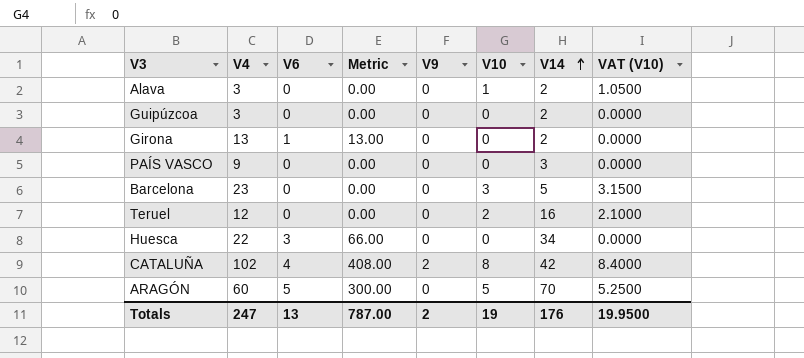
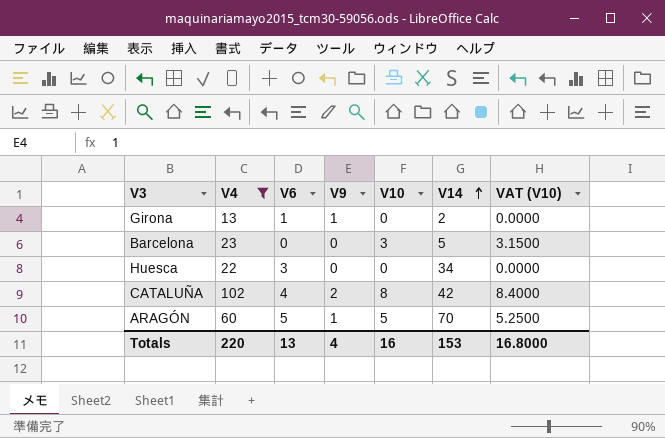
filter: none -> V4 >= 13
column Metric | formula: [V4] * [V6] -> none
Girona | V9: 0 -> 1
ARAGÓN | V9: 0 -> 1
Totals | V4: 247 -> 220
Totals | V9: 2 -> 4
Totals | V10: 19 -> 16
Totals | V14: 176 -> 153
Totals | VAT (V10): 19.9500 -> 16.8000

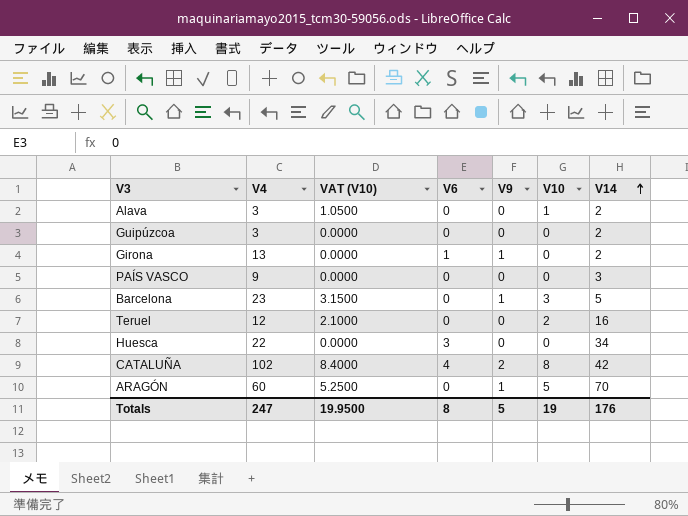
filter: V4 >= 13 -> none
column VAT (V10) | position: 7 -> 3
Barcelona | V9: 0 -> 1
ARAGÓN | V6: 5 -> 0
Totals | V4: 220 -> 247
Totals | VAT (V10): 16.8000 -> 19.9500
Totals | V6: 13 -> 8
Totals | V9: 4 -> 5
Totals | V10: 16 -> 19
Totals | V14: 153 -> 176

